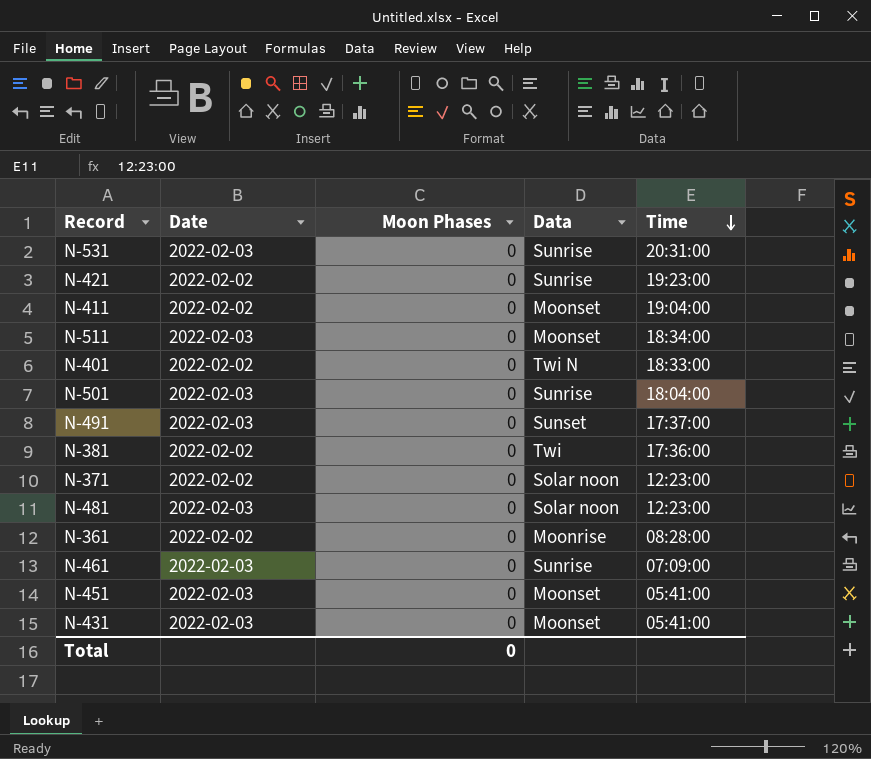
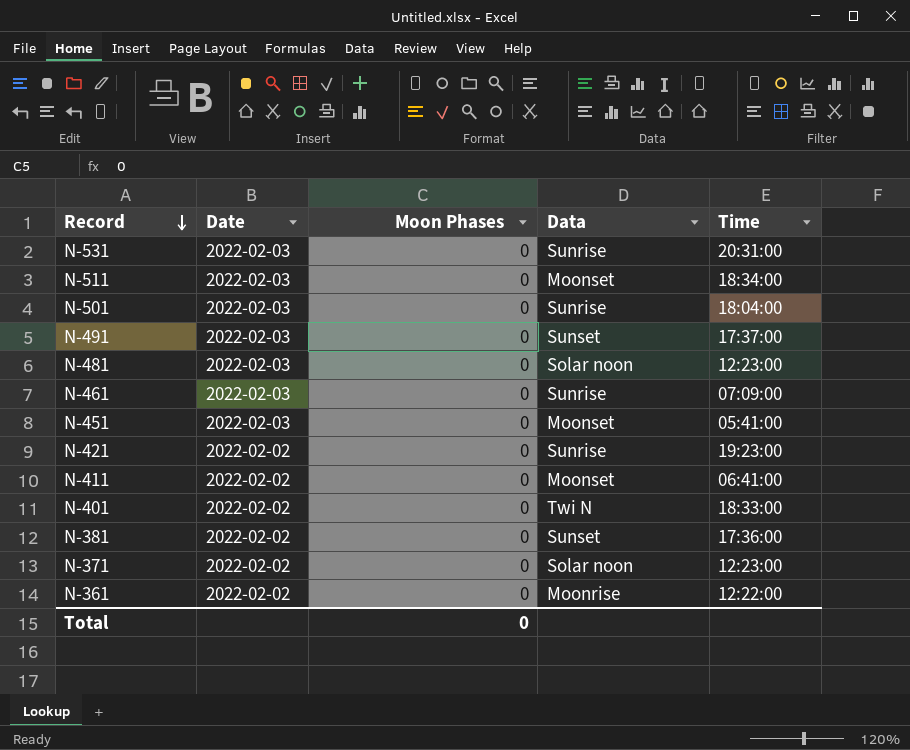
row order: Time descending -> Record descending
row N-431: 2022-02-03 | 0 | Moonset | 05:41:00 -> none
N-411 | Time: 19:04:00 -> 06:41:00
N-381 | Data: Twi -> Sunset
N-361 | Time: 08:28:00 -> 12:22:00

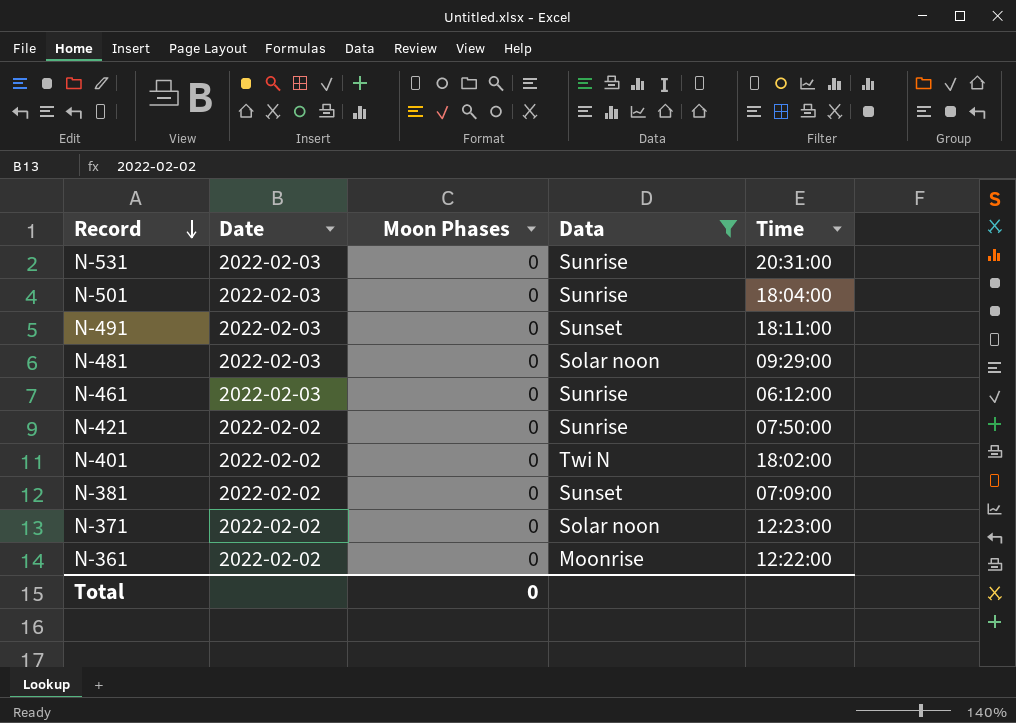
filter: none -> Data != Moonset
N-491 | Time: 17:37:00 -> 18:11:00
N-481 | Time: 12:23:00 -> 09:29:00
N-461 | Time: 07:09:00 -> 06:12:00
N-421 | Time: 19:23:00 -> 07:50:00
N-401 | Time: 18:33:00 -> 18:02:00
N-381 | Time: 17:36:00 -> 07:09:00

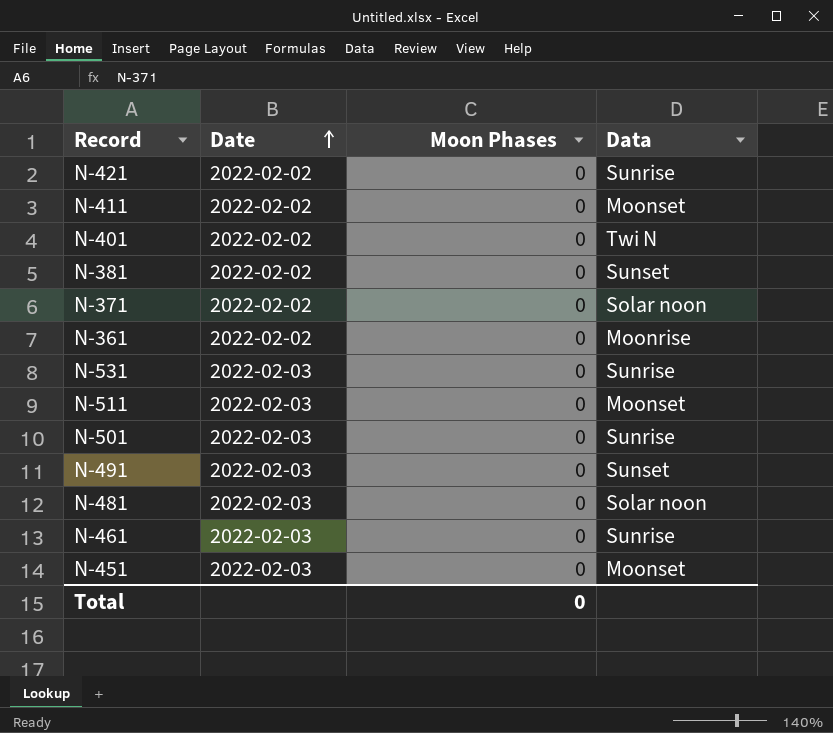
filter: Data != Moonset -> none
row order: Record descending -> Date ascending
column Time | position: 5 -> none

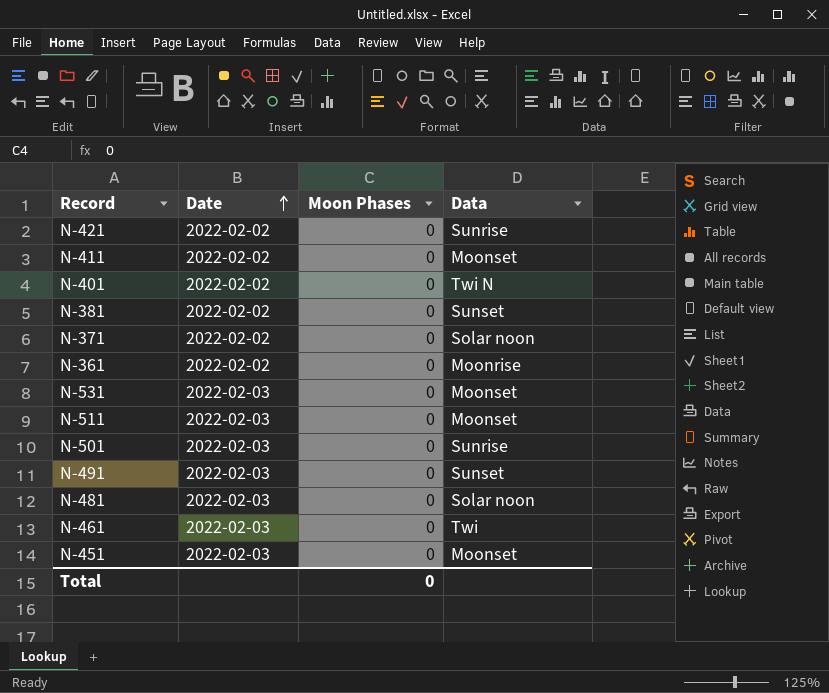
N-531 | Data: Sunrise -> Moonset
N-461 | Data: Sunrise -> Twi

